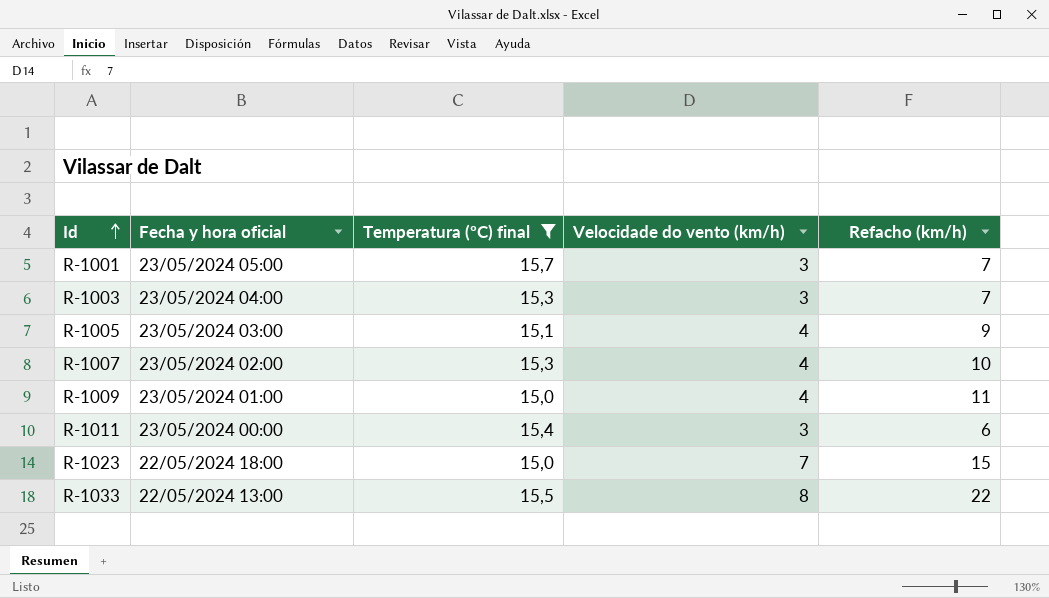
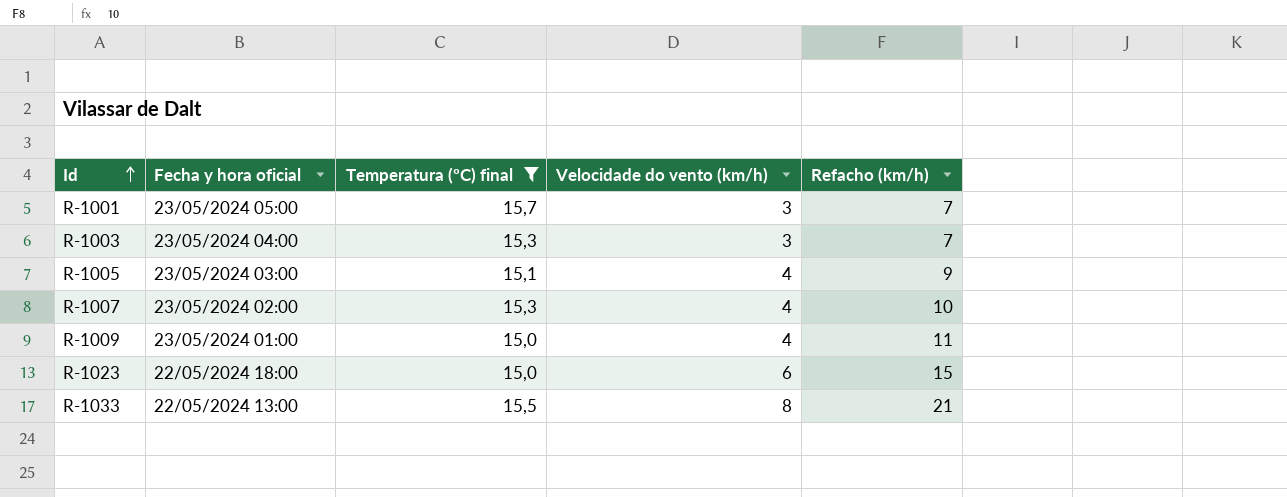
row R-1011: 23/05/2024 00:00 | 15,4 | 3 | 6 -> none
R-1023 | Velocidade do vento (km/h): 7 -> 6
R-1033 | Refacho (km/h): 22 -> 21

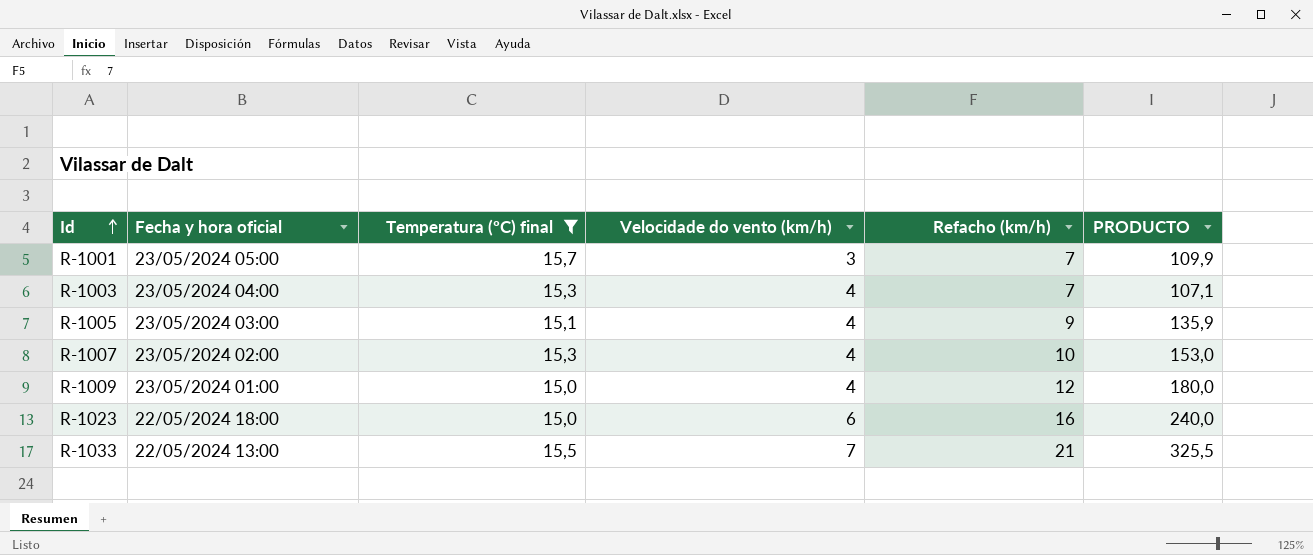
column PRODUCTO | formula: none -> [Temperatura (ºC) final] * [Refacho (km/h)]
R-1003 | Velocidade do vento (km/h): 3 -> 4
R-1009 | Refacho (km/h): 11 -> 12
R-1023 | Refacho (km/h): 15 -> 16
R-1033 | Velocidade do vento (km/h): 8 -> 7

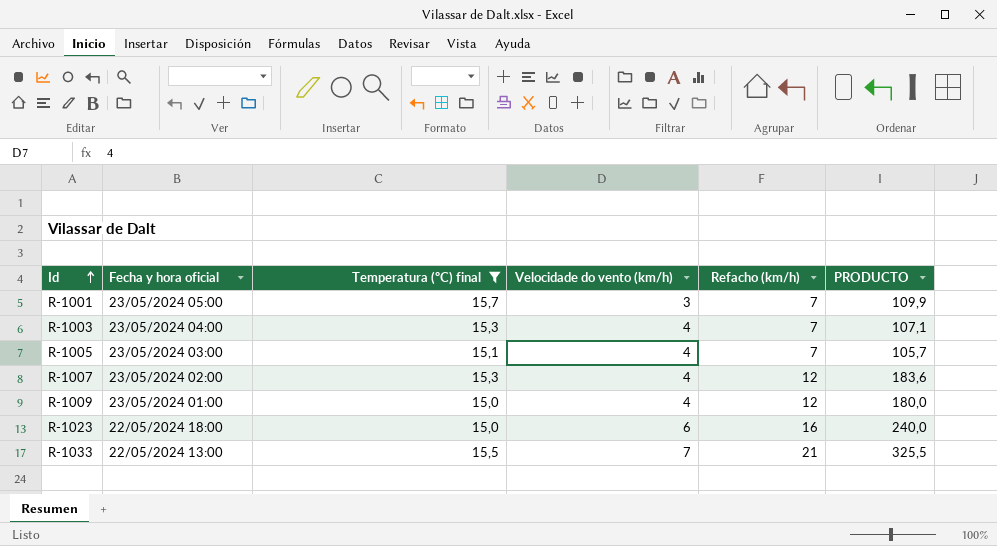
R-1005 | Refacho (km/h): 9 -> 7
R-1005 | PRODUCTO: 135,9 -> 105,7
R-1007 | Refacho (km/h): 10 -> 12
R-1007 | PRODUCTO: 153,0 -> 183,6

